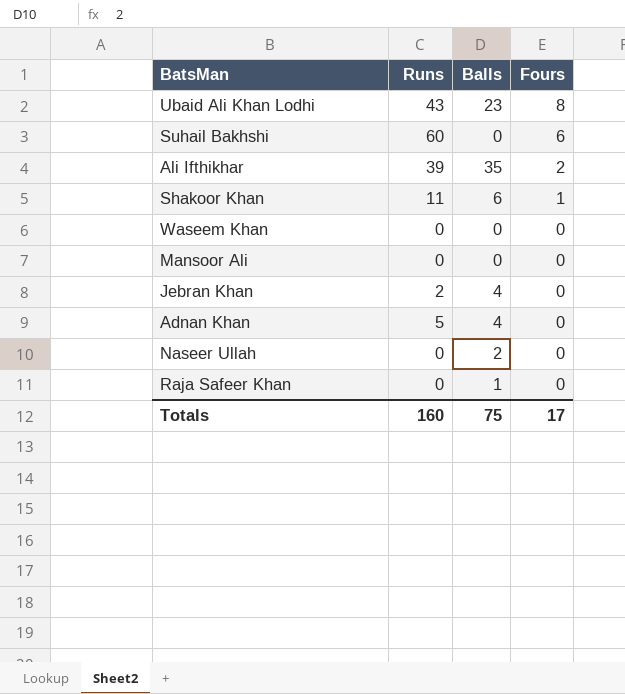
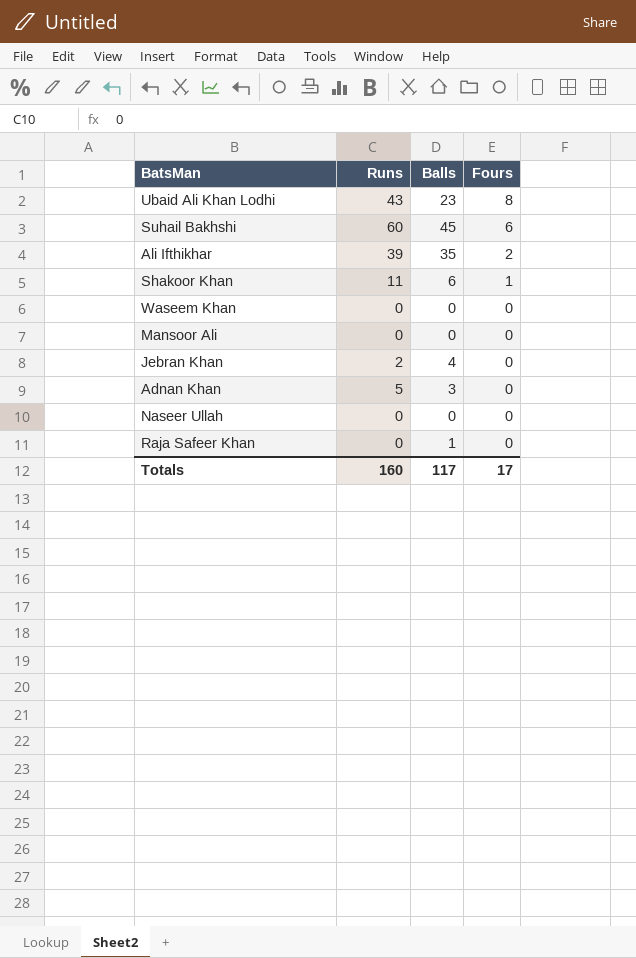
Suhail Bakhshi | Balls: 0 -> 45
Adnan Khan | Balls: 4 -> 3
Naseer Ullah | Balls: 2 -> 0
Totals | Balls: 75 -> 117

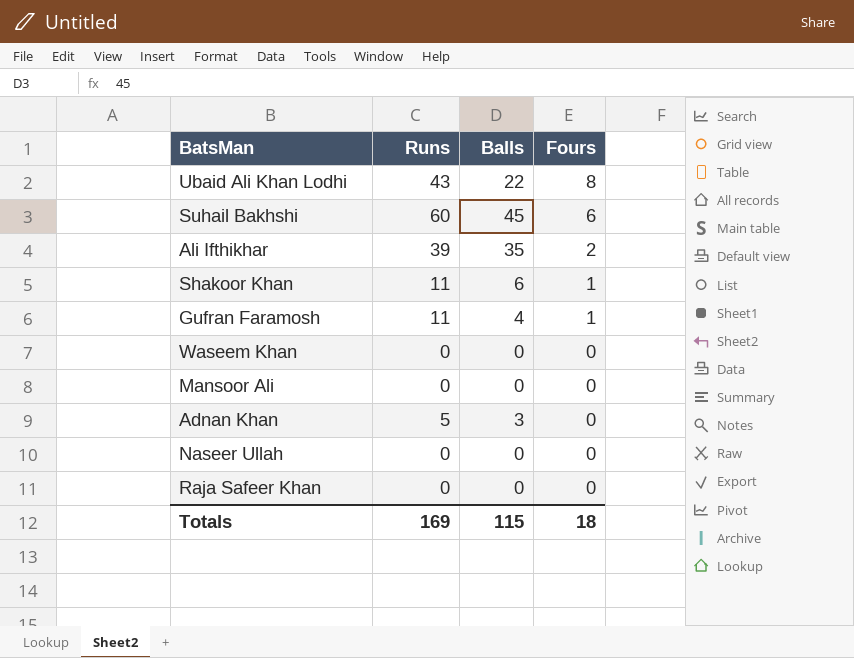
row Jebran Khan: 2 | 4 | 0 -> none
Ubaid Ali Khan Lodhi | Balls: 23 -> 22
row Gufran Faramosh: none -> 11 | 4 | 1
Raja Safeer Khan | Balls: 1 -> 0
Totals | Runs: 160 -> 169
Totals | Balls: 117 -> 115
Totals | Fours: 17 -> 18

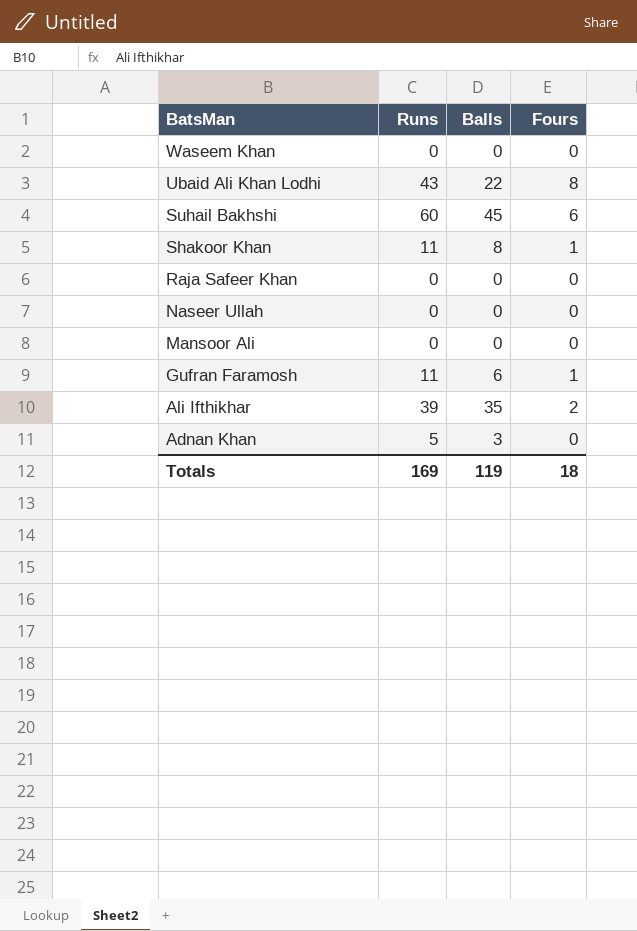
row order: Fours descending -> BatsMan descending
Shakoor Khan | Balls: 6 -> 8
Gufran Faramosh | Balls: 4 -> 6
Totals | Balls: 115 -> 119

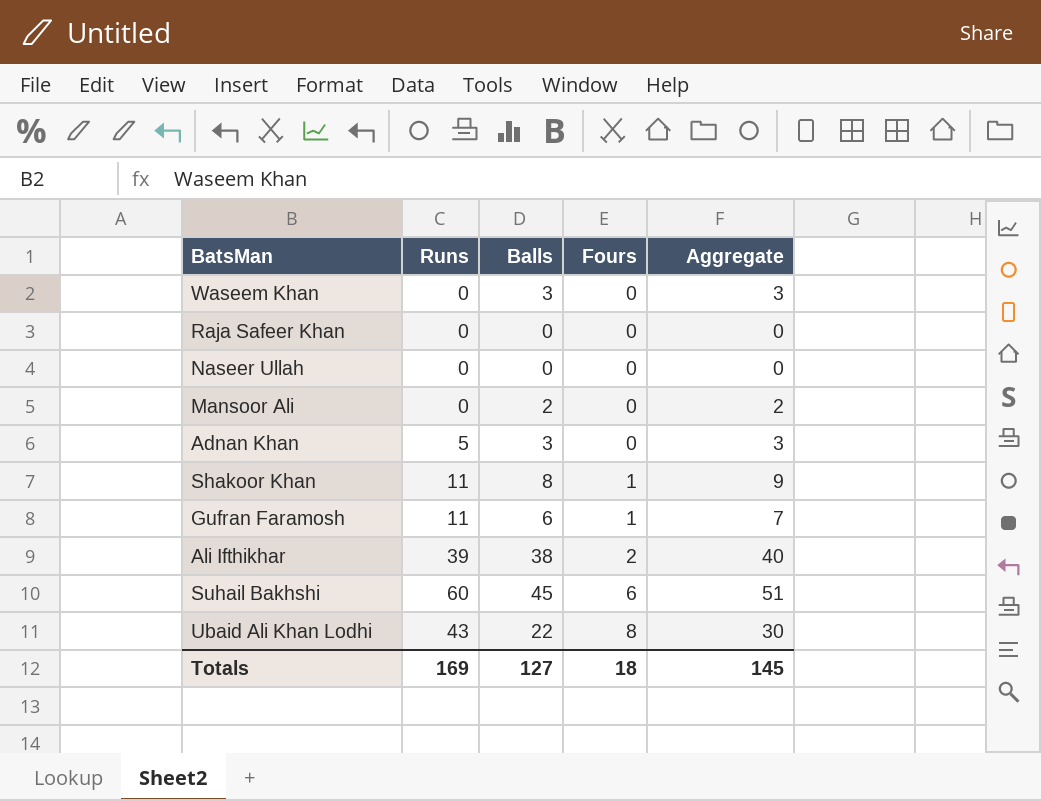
row order: BatsMan descending -> Fours ascending
column Aggregate | formula: none -> [Balls] + [Fours]
Waseem Khan | Balls: 0 -> 3
Mansoor Ali | Balls: 0 -> 2
Ali Ifthikhar | Balls: 35 -> 38
Totals | Balls: 119 -> 127

